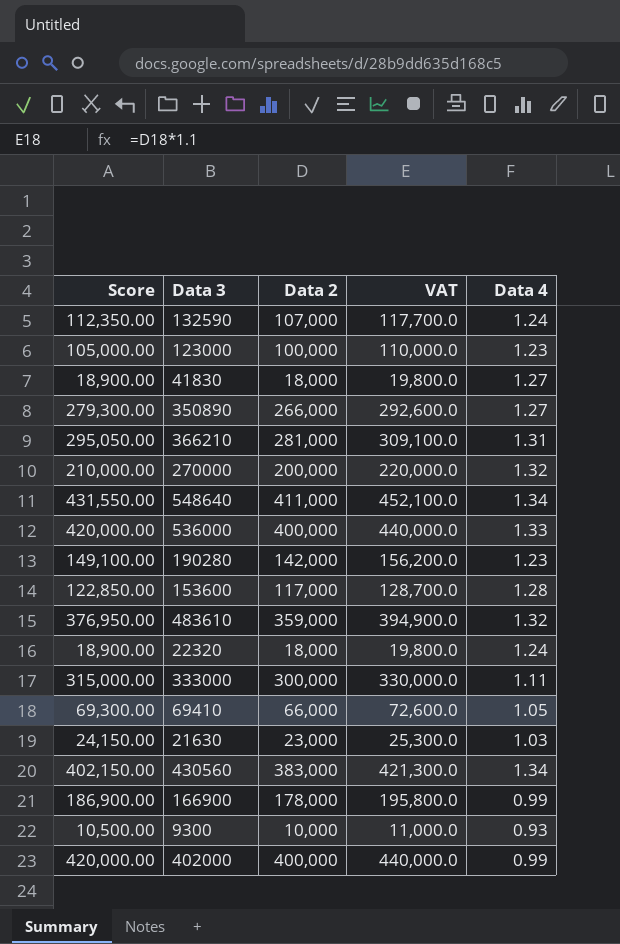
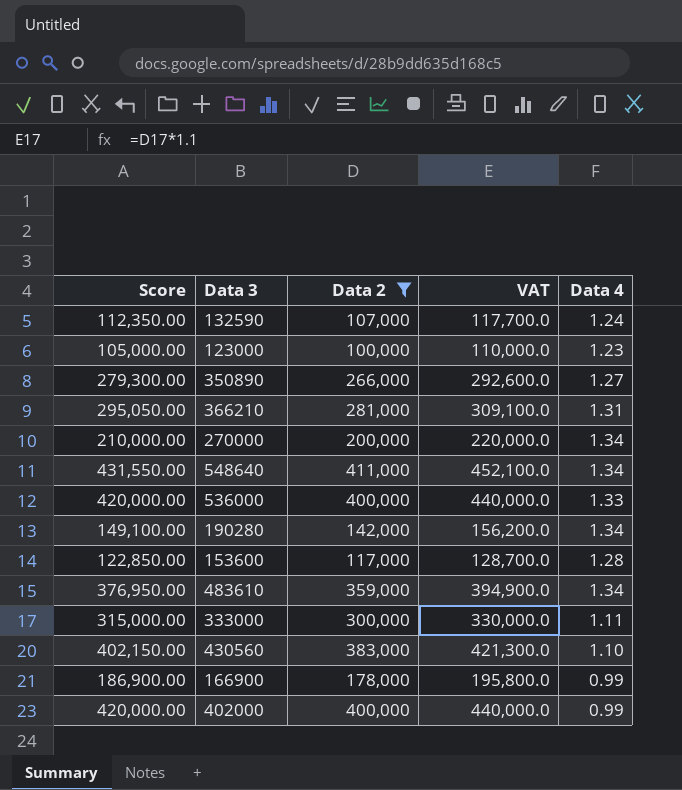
filter: none -> Data 2 >= 100,000
270000 | Data 4: 1.32 -> 1.34
190280 | Data 4: 1.23 -> 1.34
483610 | Data 4: 1.32 -> 1.34
430560 | Data 4: 1.34 -> 1.10

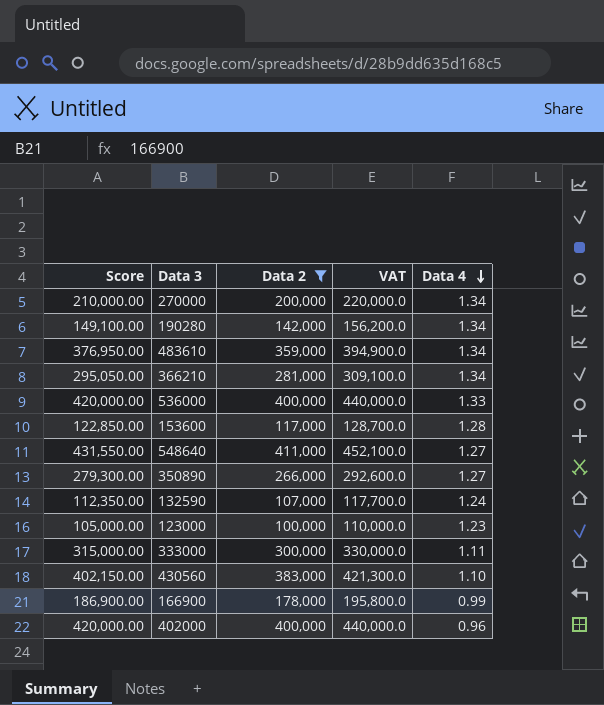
row order: none -> Data 4 descending
366210 | Data 4: 1.31 -> 1.34
548640 | Data 4: 1.34 -> 1.27
402000 | Data 4: 0.99 -> 0.96

